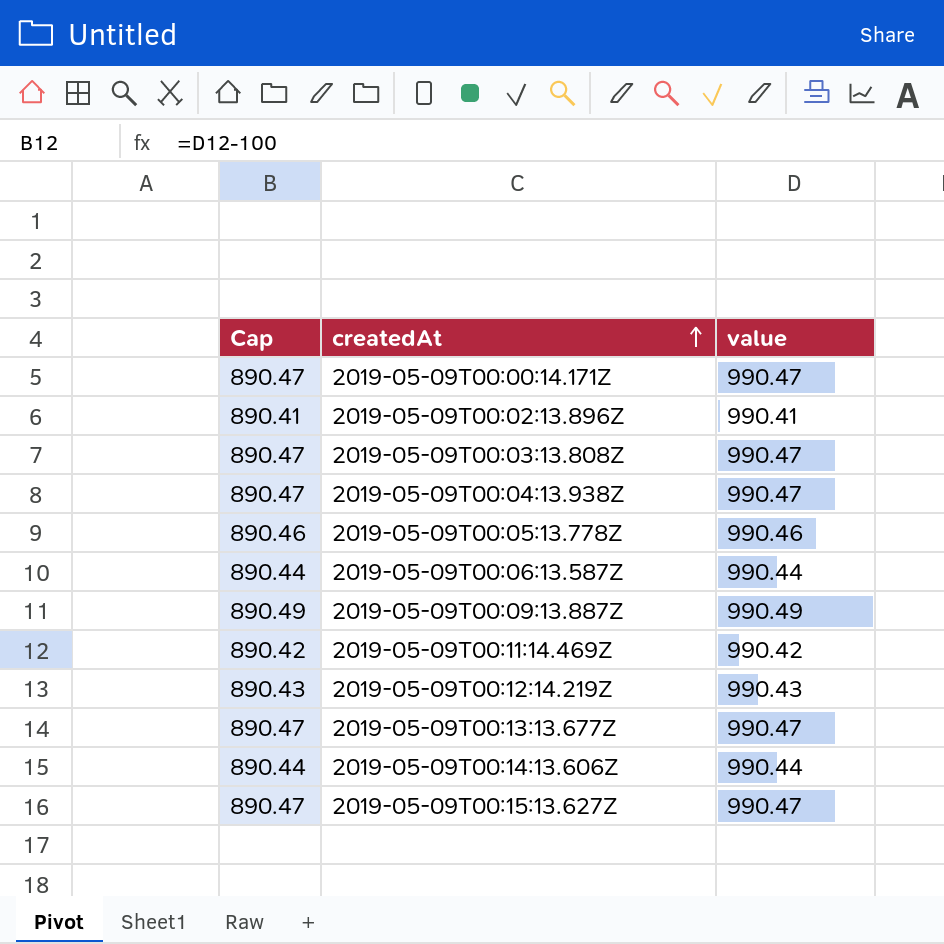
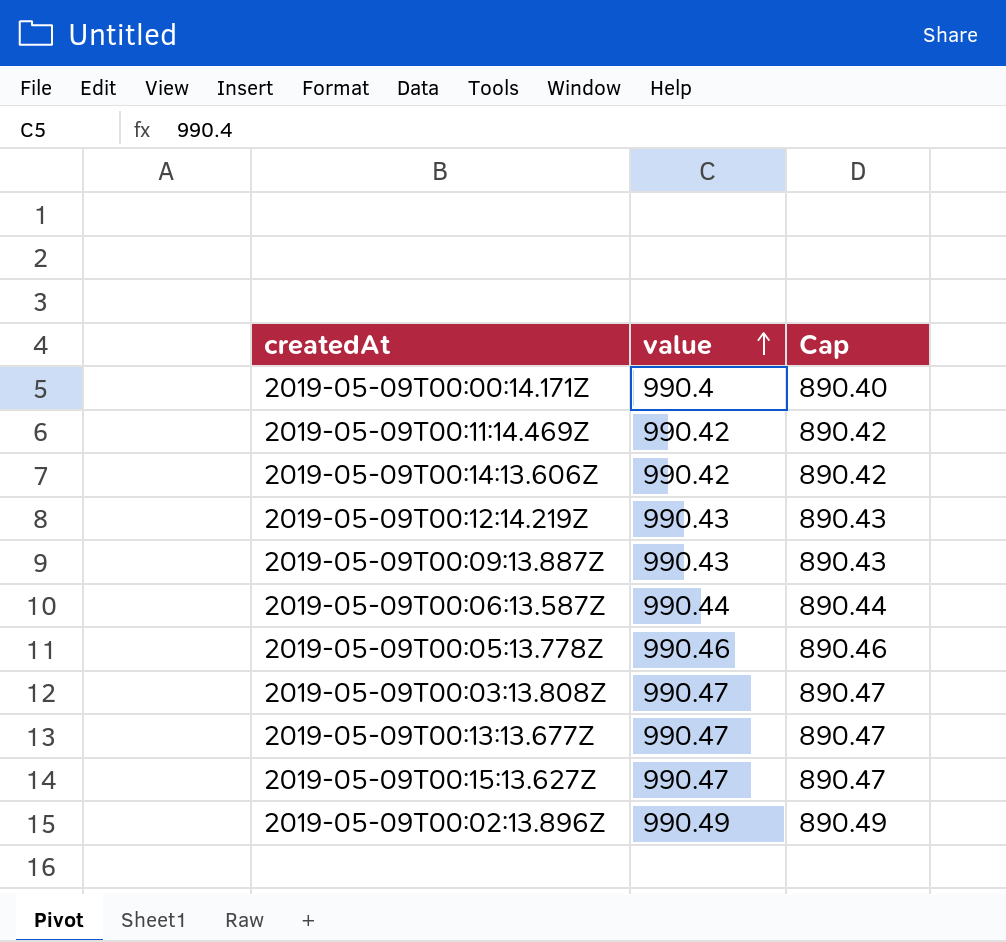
row order: createdAt ascending -> value ascending
column Cap | position: 1 -> 3
row 2019-05-09T00:04:13.938Z: 890.47 | 990.47 -> none
2019-05-09T00:00:14.171Z | value: 990.47 -> 990.4
2019-05-09T00:00:14.171Z | Cap: 890.47 -> 890.40
2019-05-09T00:14:13.606Z | value: 990.44 -> 990.42
2019-05-09T00:14:13.606Z | Cap: 890.44 -> 890.42
2019-05-09T00:09:13.887Z | value: 990.49 -> 990.43
2019-05-09T00:09:13.887Z | Cap: 890.49 -> 890.43
2019-05-09T00:02:13.896Z | value: 990.41 -> 990.49
2019-05-09T00:02:13.896Z | Cap: 890.41 -> 890.49

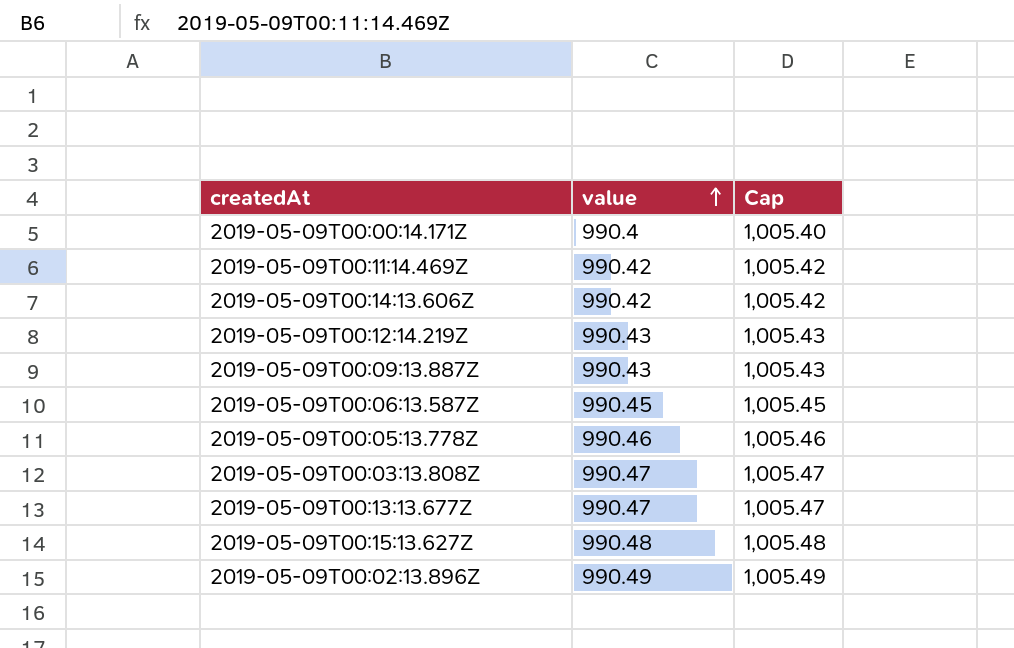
column Cap | formula: [value] - 100 -> [value] + 15
2019-05-09T00:06:13.587Z | value: 990.44 -> 990.45
2019-05-09T00:15:13.627Z | value: 990.47 -> 990.48

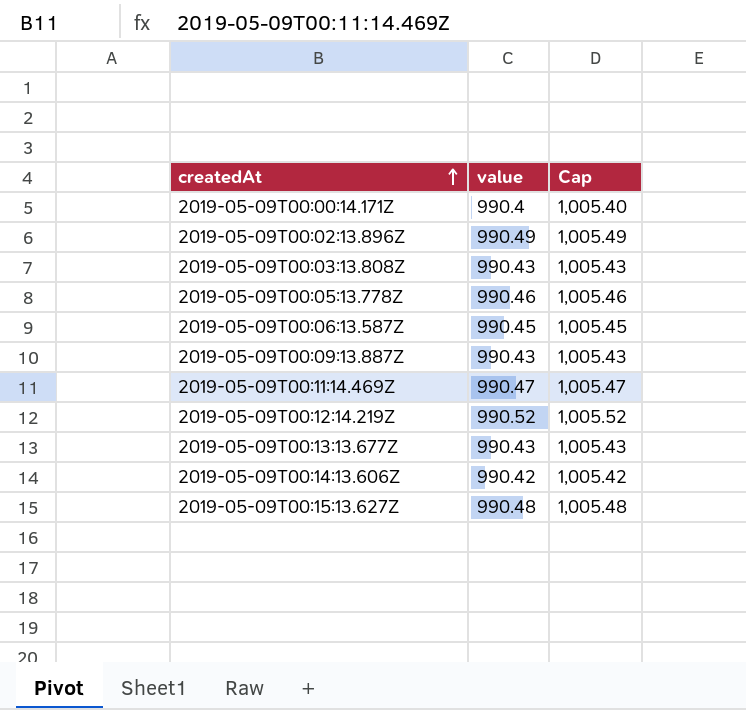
row order: value ascending -> createdAt ascending
2019-05-09T00:03:13.808Z | value: 990.47 -> 990.43
2019-05-09T00:03:13.808Z | Cap: 1,005.47 -> 1,005.43
2019-05-09T00:11:14.469Z | value: 990.42 -> 990.47
2019-05-09T00:11:14.469Z | Cap: 1,005.42 -> 1,005.47
2019-05-09T00:12:14.219Z | value: 990.43 -> 990.52
2019-05-09T00:12:14.219Z | Cap: 1,005.43 -> 1,005.52
2019-05-09T00:13:13.677Z | value: 990.47 -> 990.43
2019-05-09T00:13:13.677Z | Cap: 1,005.47 -> 1,005.43

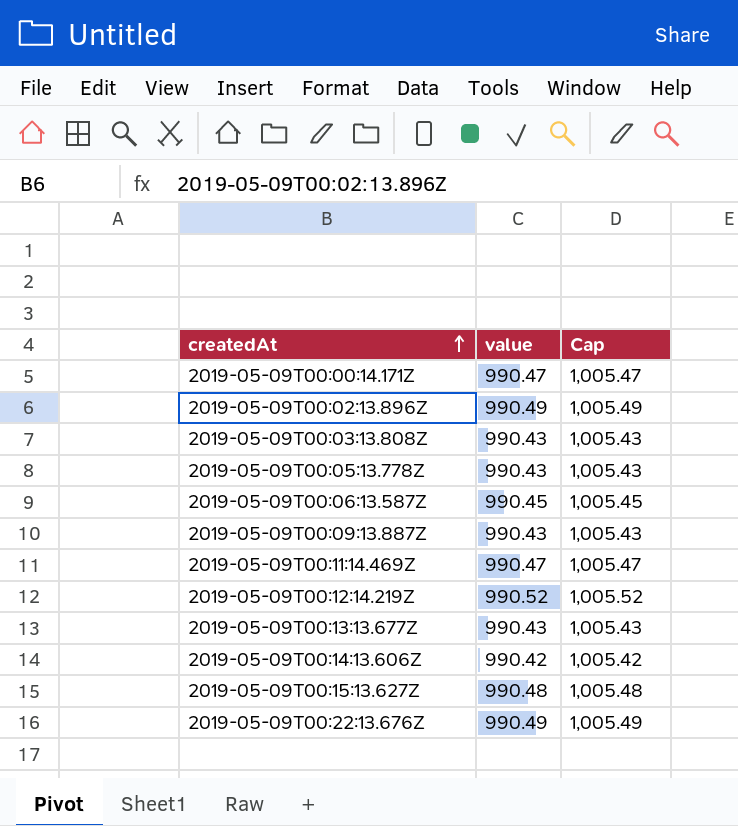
2019-05-09T00:00:14.171Z | value: 990.4 -> 990.47
2019-05-09T00:00:14.171Z | Cap: 1,005.40 -> 1,005.47
2019-05-09T00:05:13.778Z | value: 990.46 -> 990.43
2019-05-09T00:05:13.778Z | Cap: 1,005.46 -> 1,005.43
row 2019-05-09T00:22:13.676Z: none -> 990.49 | 1,005.49

